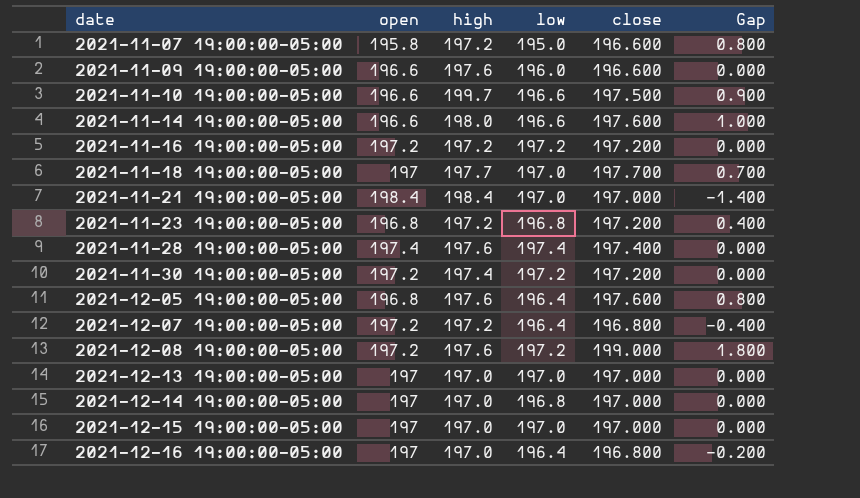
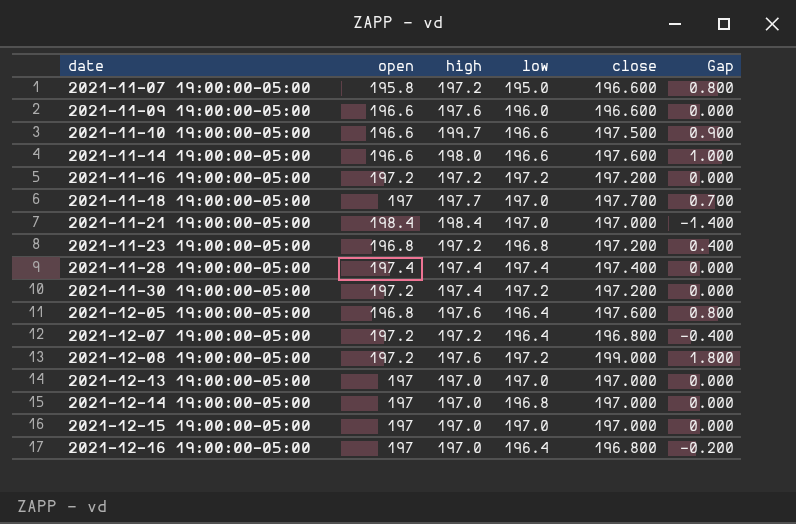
2021-11-28 19:00:00-05:00 | high: 197.6 -> 197.4

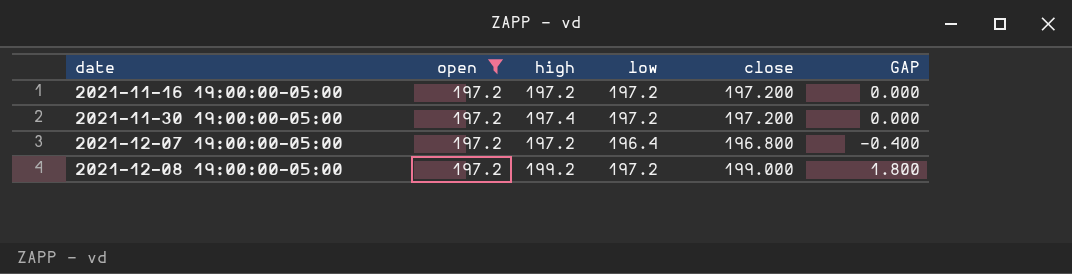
filter: none -> open = 197.2
column name: Gap -> GAP
2021-12-08 19:00:00-05:00 | high: 197.6 -> 199.2

